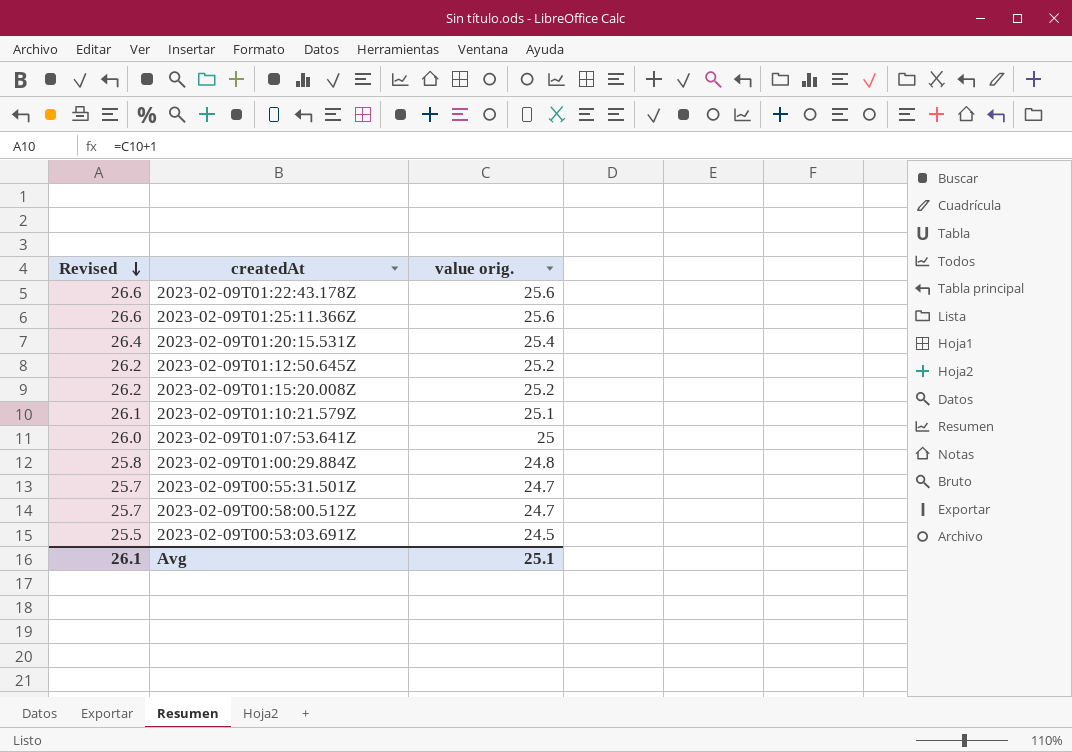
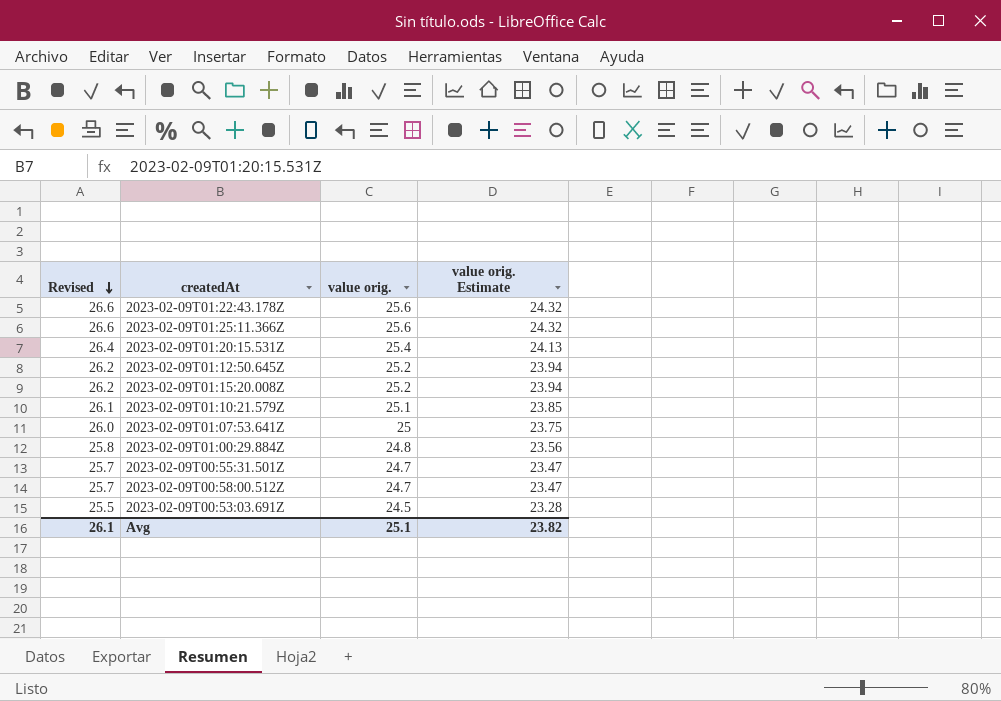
column value orig. Estimate | formula: none -> [value orig.] * 0.95

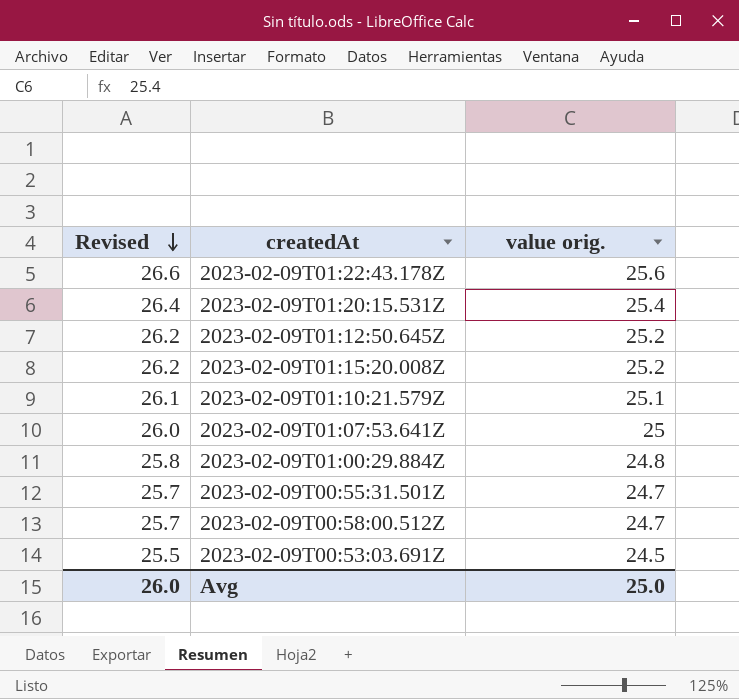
column value orig. Estimate | formula: [value orig.] * 0.95 -> none
row 2023-02-09T01:25:11.366Z: 26.6 | 25.6 | 24.32 -> none
Avg | Revised: 26.1 -> 26.0
Avg | value orig.: 25.1 -> 25.0

